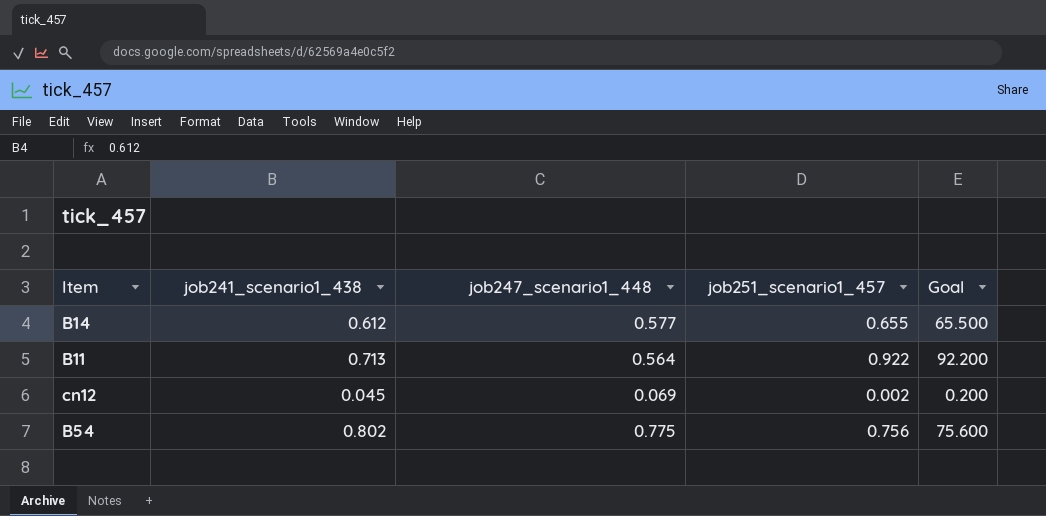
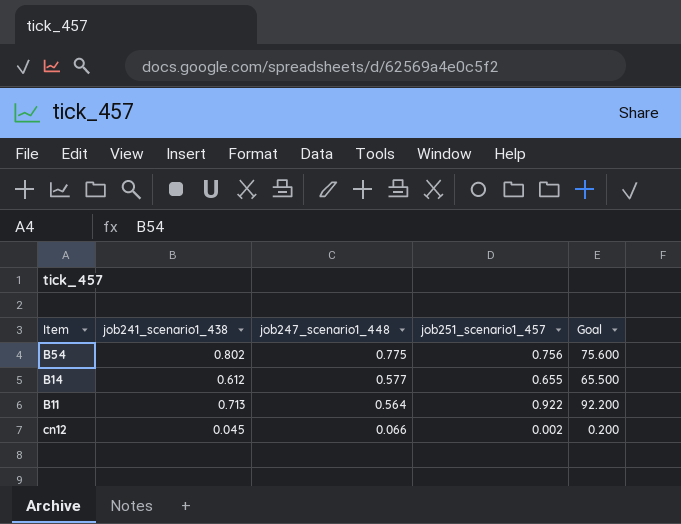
row order: none -> job247_scenario1_448 descending
cn12 | job247_scenario1_448: 0.069 -> 0.066

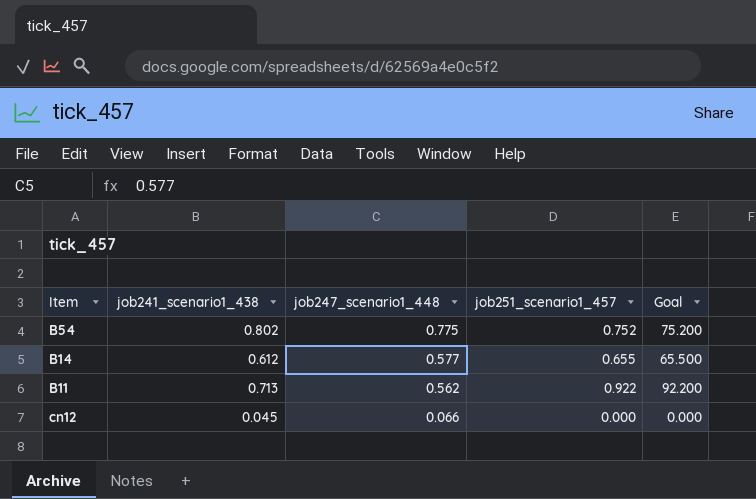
B54 | job251_scenario1_457: 0.756 -> 0.752
B54 | Goal: 75.600 -> 75.200
B11 | job247_scenario1_448: 0.564 -> 0.562
cn12 | job251_scenario1_457: 0.002 -> 0.000
cn12 | Goal: 0.200 -> 0.000

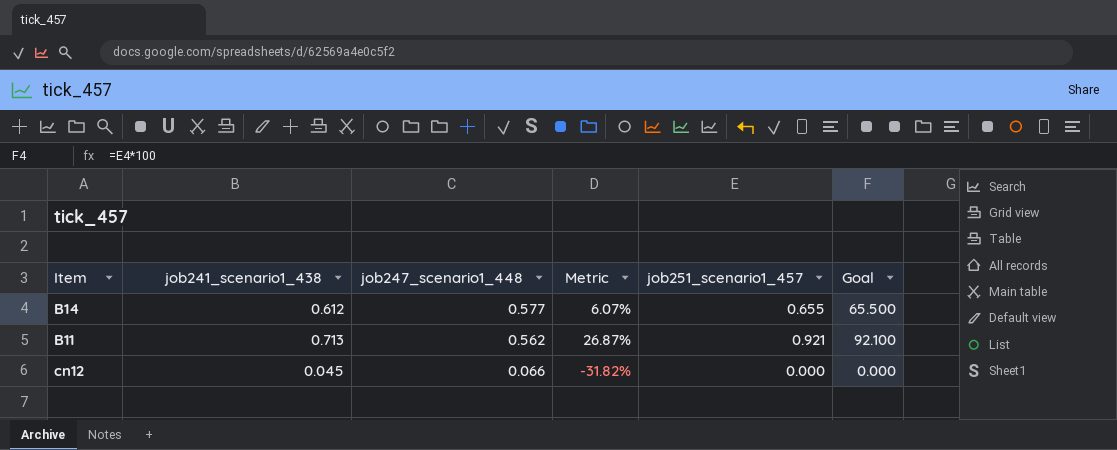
column Metric | formula: none -> ([job241_scenario1_438] - [job247_scenario1_448]) / [job247_scenario1_448]
row B54: 0.802 | 0.775 | 0.752 | 75.200 -> none
B11 | job251_scenario1_457: 0.922 -> 0.921
B11 | Goal: 92.200 -> 92.100

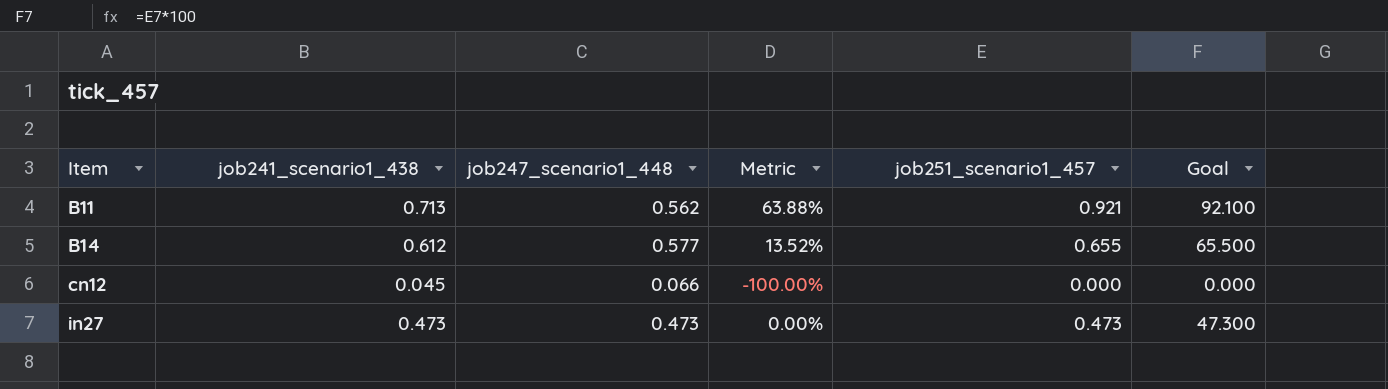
row order: job247_scenario1_448 descending -> Item ascending
column Metric | formula: ([job241_scenario1_438] - [job247_scenario1_448]) / [job247_scenario1_448] -> ([job251_scenario1_457] - [job247_scenario1_448]) / [job247_scenario1_448]
row in27: none -> 0.473 | 0.473 | 0.00% | 0.473 | 47.300

